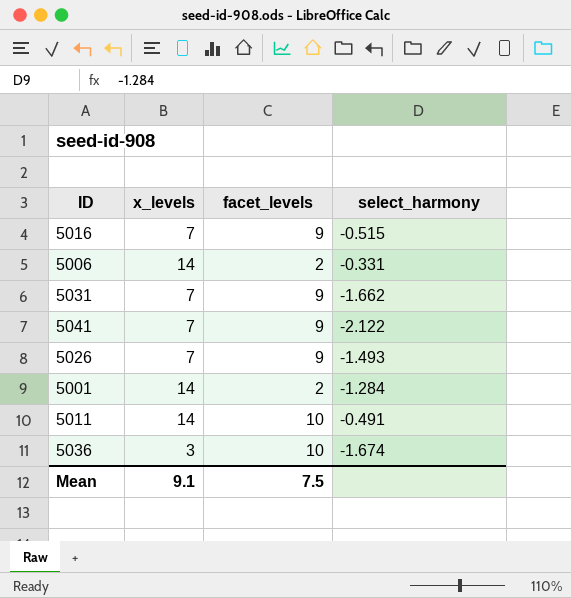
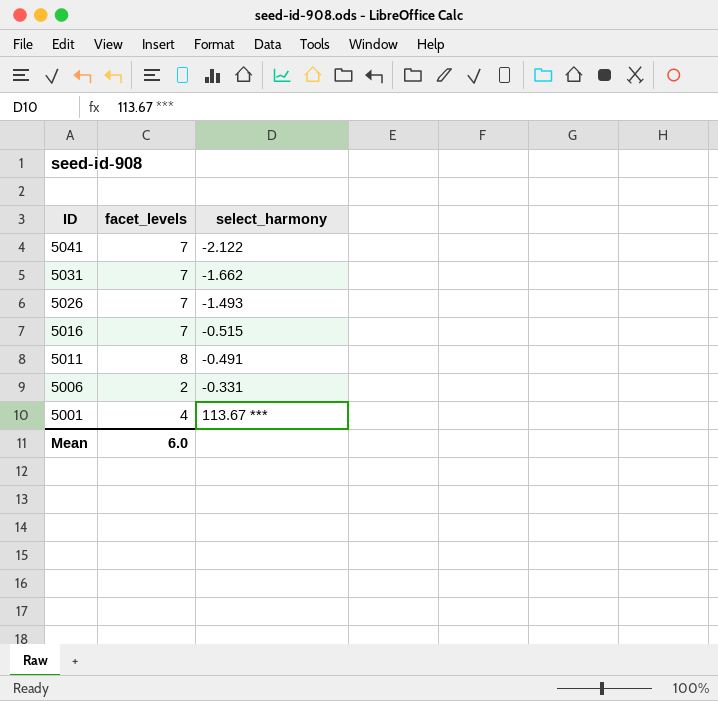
row order: none -> ID descending
column x_levels | position: 2 -> none
row 5036: 3 | 10 | -1.674 -> none
5041 | facet_levels: 9 -> 7
5031 | facet_levels: 9 -> 7
5026 | facet_levels: 9 -> 7
5016 | facet_levels: 9 -> 7
5011 | facet_levels: 10 -> 8
5001 | facet_levels: 2 -> 4
5001 | select_harmony: -1.284 -> 113.67 ***
Mean | facet_levels: 7.5 -> 6.0

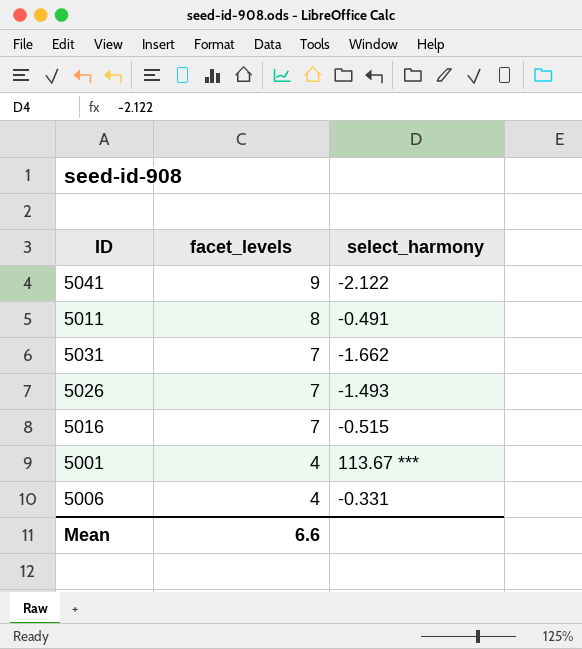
row order: ID descending -> facet_levels descending
5041 | facet_levels: 7 -> 9
5006 | facet_levels: 2 -> 4
Mean | facet_levels: 6.0 -> 6.6

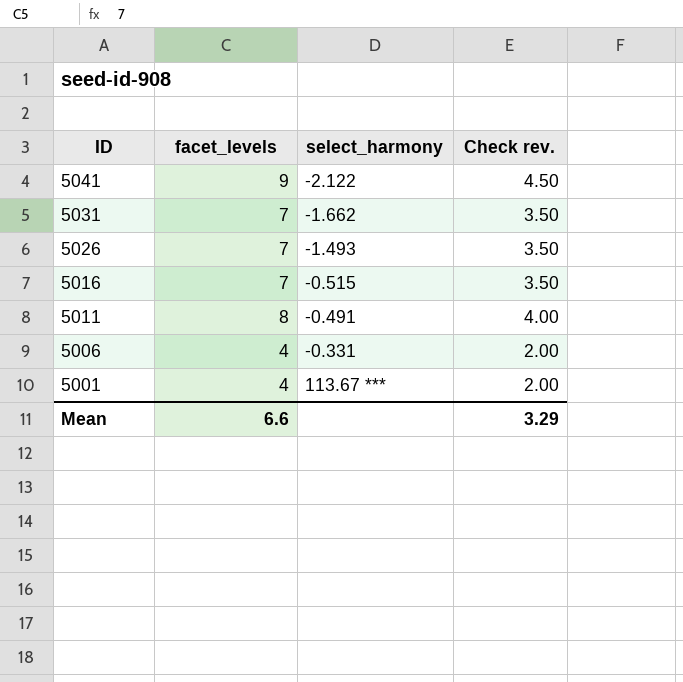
row order: facet_levels descending -> ID descending
column Check rev. | formula: none -> [facet_levels] * 0.5

